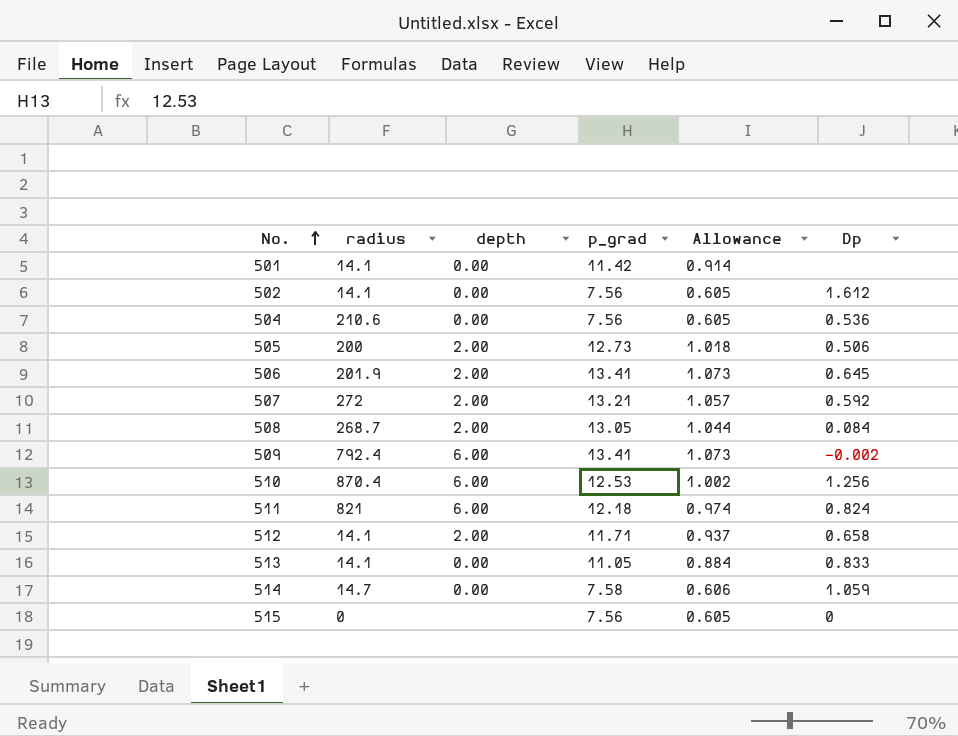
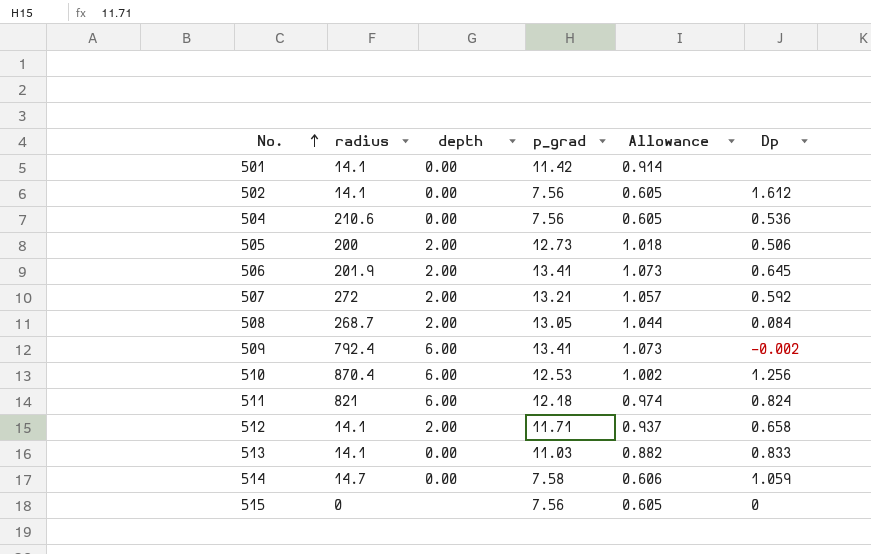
513 | p_grad: 11.05 -> 11.03
513 | Allowance: 0.884 -> 0.882

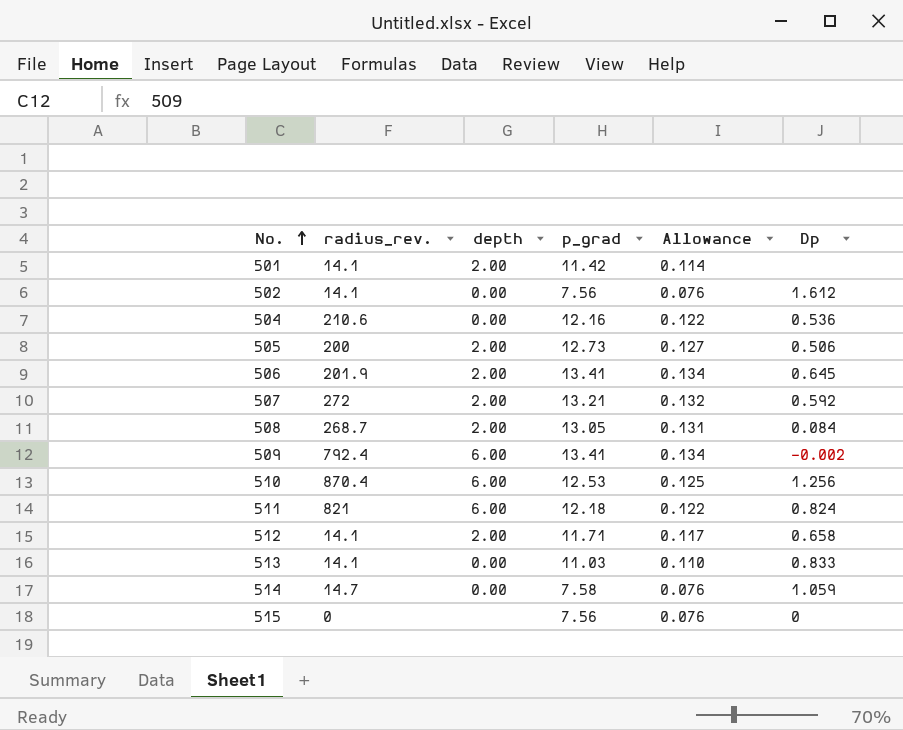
column name: radius -> radius_rev.
column Allowance | formula: [p_grad] * 0.08 -> [p_grad] * 0.01
501 | depth: 0.00 -> 2.00
504 | p_grad: 7.56 -> 12.16

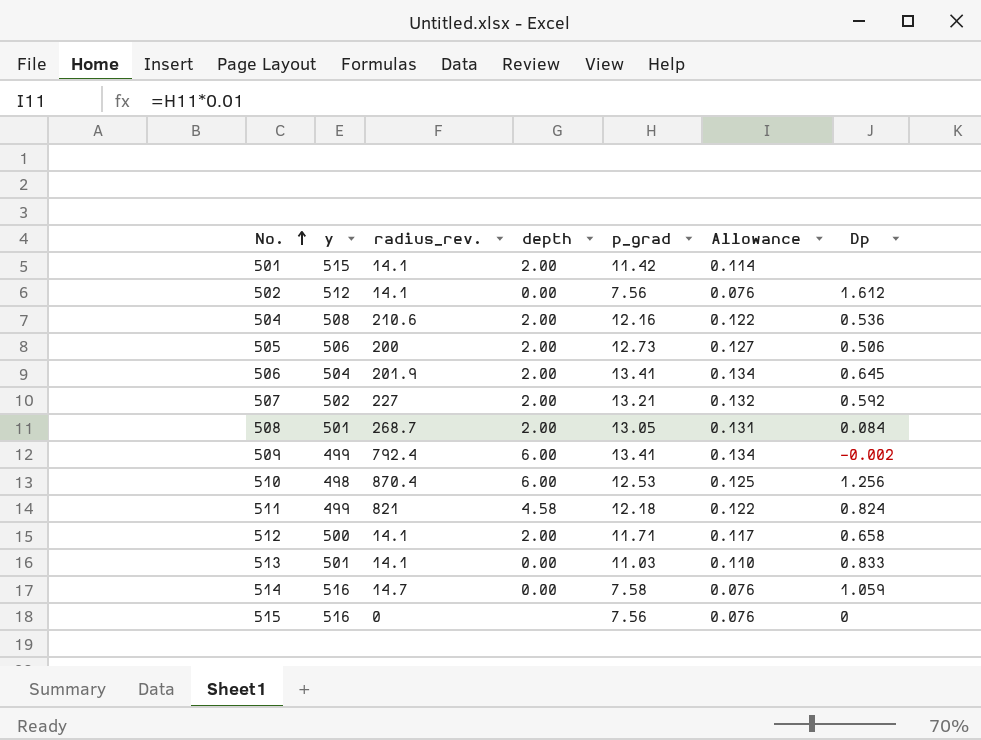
column y | position: none -> 2
504 | depth: 0.00 -> 2.00
507 | radius_rev.: 272 -> 227
511 | depth: 6.00 -> 4.58

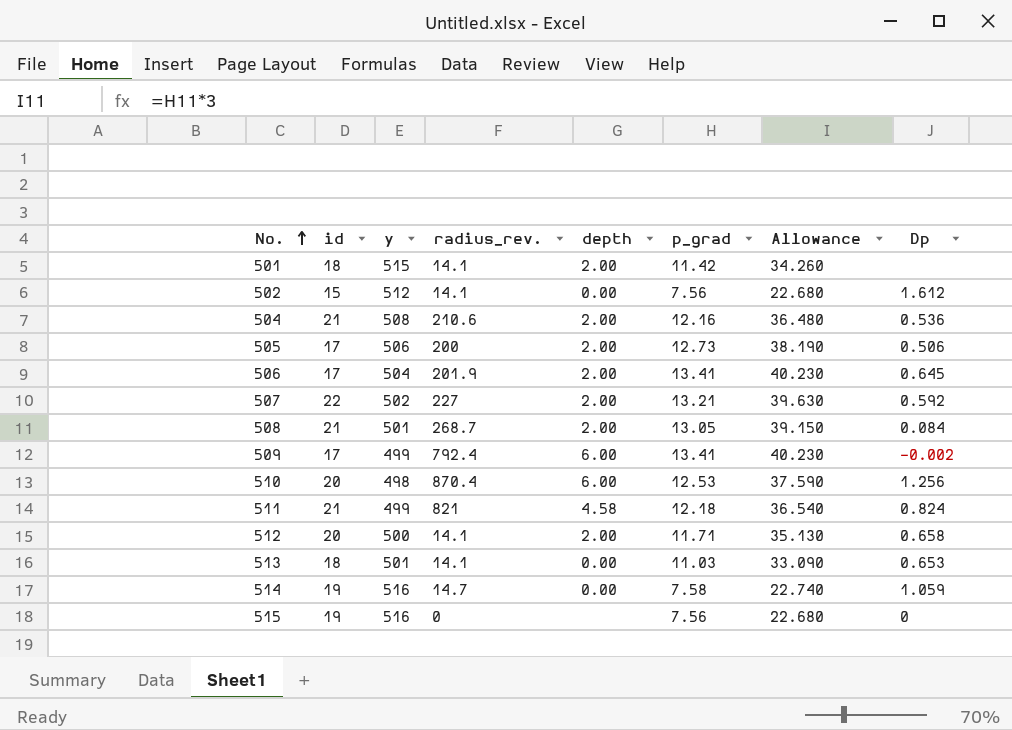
column id | position: none -> 2
column Allowance | formula: [p_grad] * 0.01 -> [p_grad] * 3
513 | Dp: 0.833 -> 0.653

